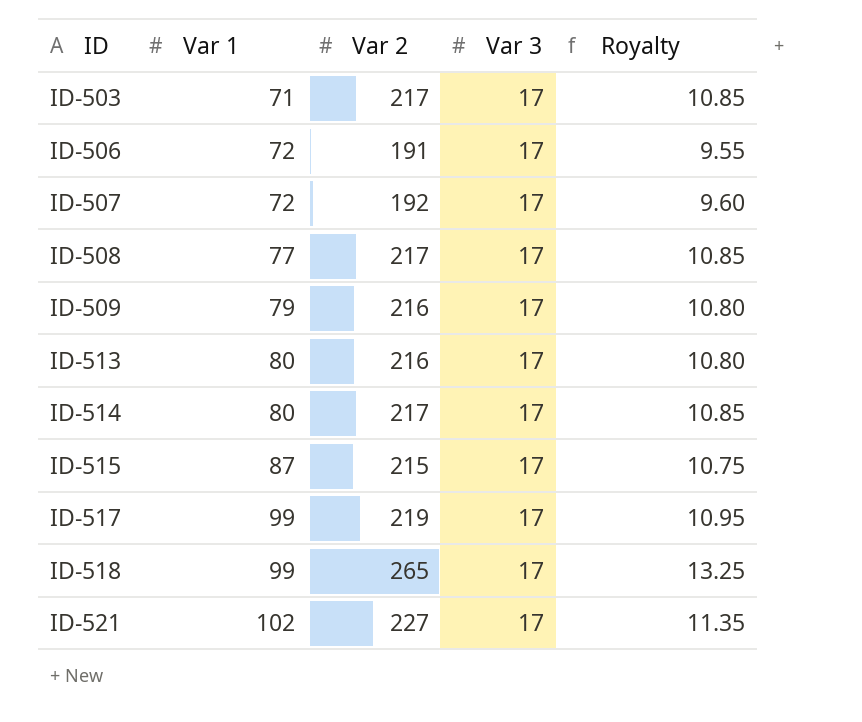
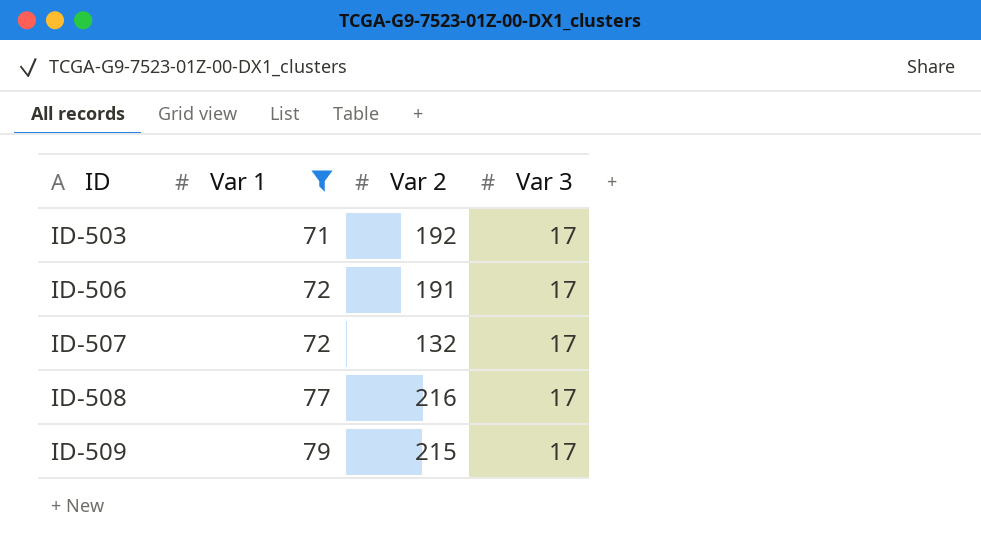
filter: none -> Var 1 <= 79
column Royalty | formula: [Var 2] * 0.05 -> none
ID-503 | Var 2: 217 -> 192
ID-507 | Var 2: 192 -> 132
ID-508 | Var 2: 217 -> 216
ID-509 | Var 2: 216 -> 215

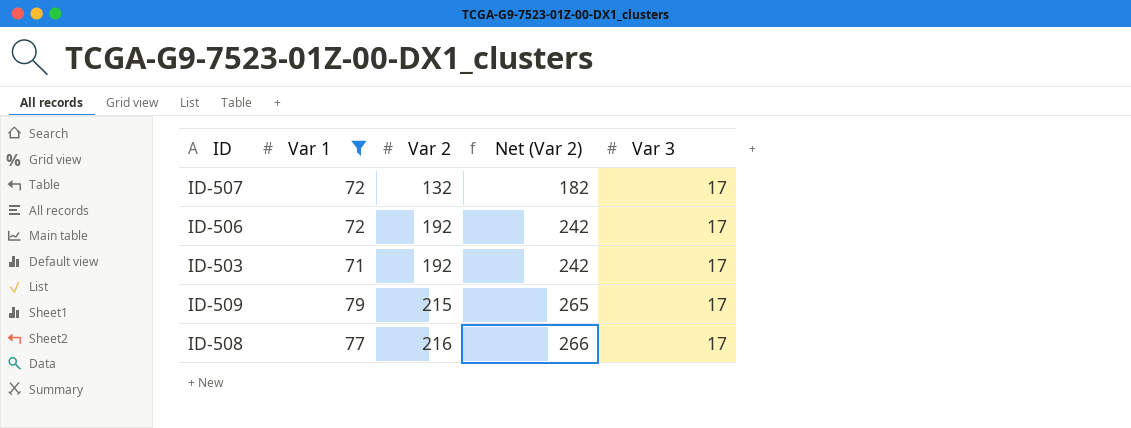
row order: ID ascending -> Var 2 ascending
column Net (Var 2) | formula: none -> [Var 2] + 50
ID-506 | Var 2: 191 -> 192

